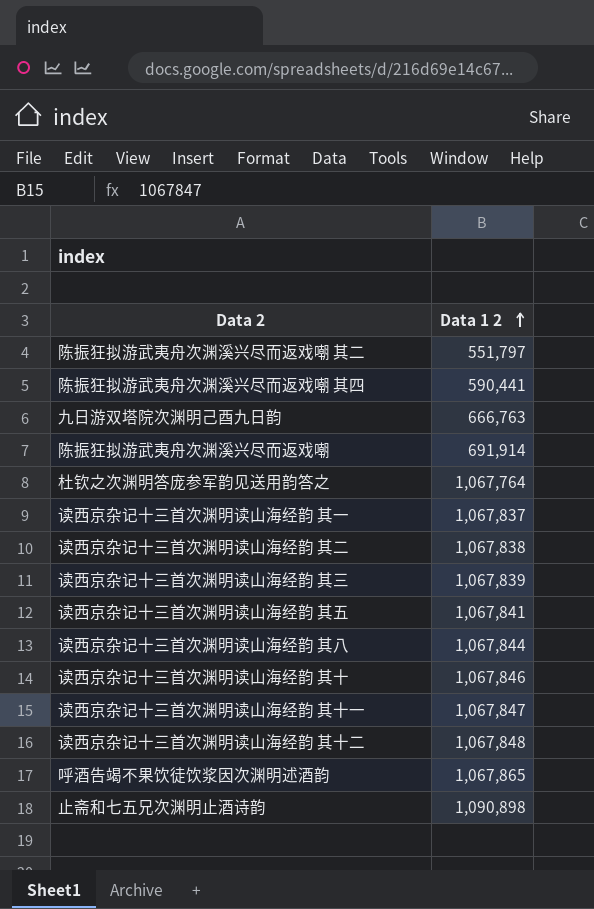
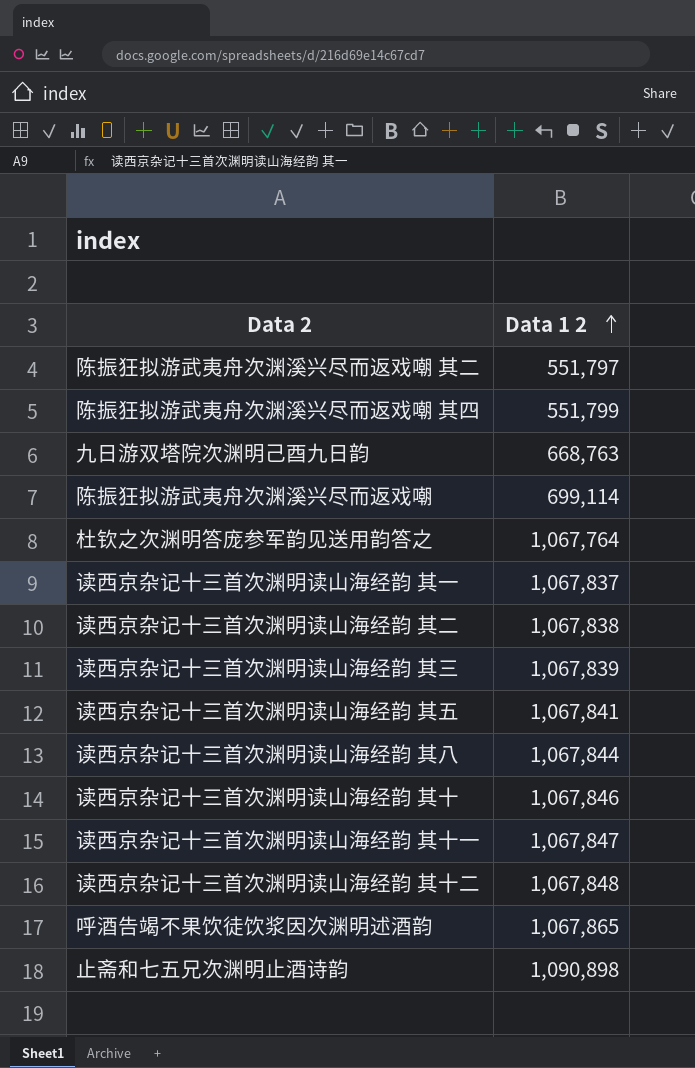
陈振狂拟游武夷舟次渊溪兴尽而返戏嘲 其四 | Data 1 2: 590,441 -> 551,799
九日游双塔院次渊明己酉九日韵 | Data 1 2: 666,763 -> 668,763
陈振狂拟游武夷舟次渊溪兴尽而返戏嘲 | Data 1 2: 691,914 -> 699,114

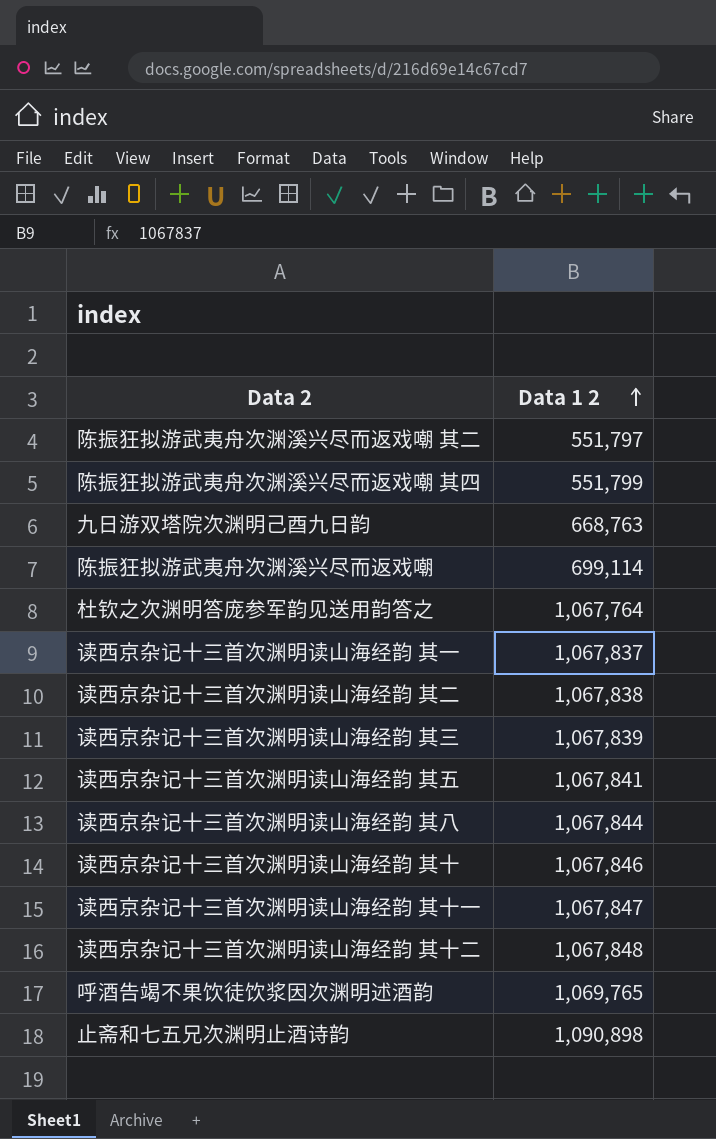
呼酒告竭不果饮徒饮浆因次渊明述酒韵 | Data 1 2: 1,067,865 -> 1,069,765

